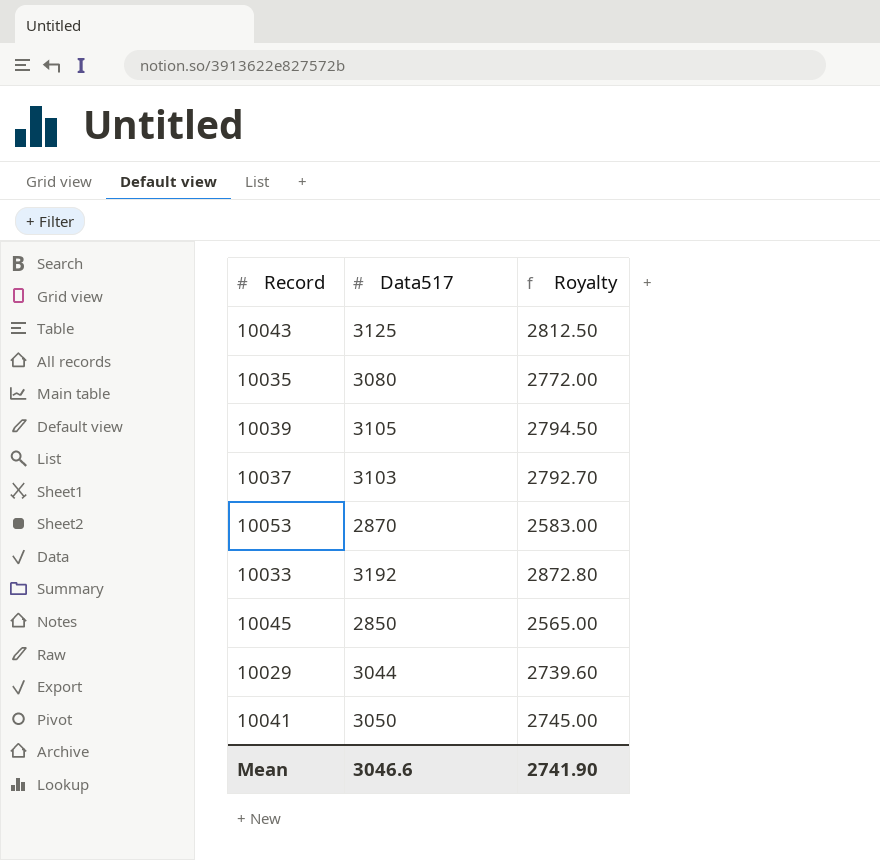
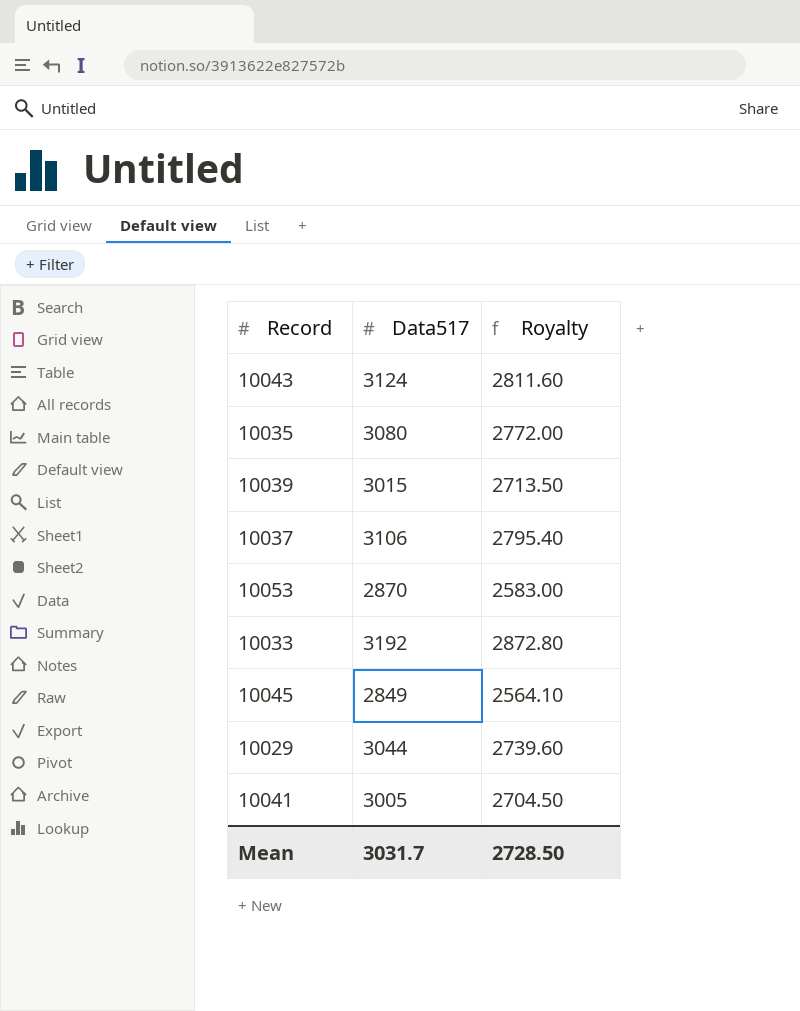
10043 | Data517: 3125 -> 3124
10043 | Royalty: 2812.50 -> 2811.60
10039 | Data517: 3105 -> 3015
10039 | Royalty: 2794.50 -> 2713.50
10037 | Data517: 3103 -> 3106
10037 | Royalty: 2792.70 -> 2795.40
10045 | Data517: 2850 -> 2849
10045 | Royalty: 2565.00 -> 2564.10
10041 | Data517: 3050 -> 3005
10041 | Royalty: 2745.00 -> 2704.50
Mean | Data517: 3046.6 -> 3031.7
Mean | Royalty: 2741.90 -> 2728.50

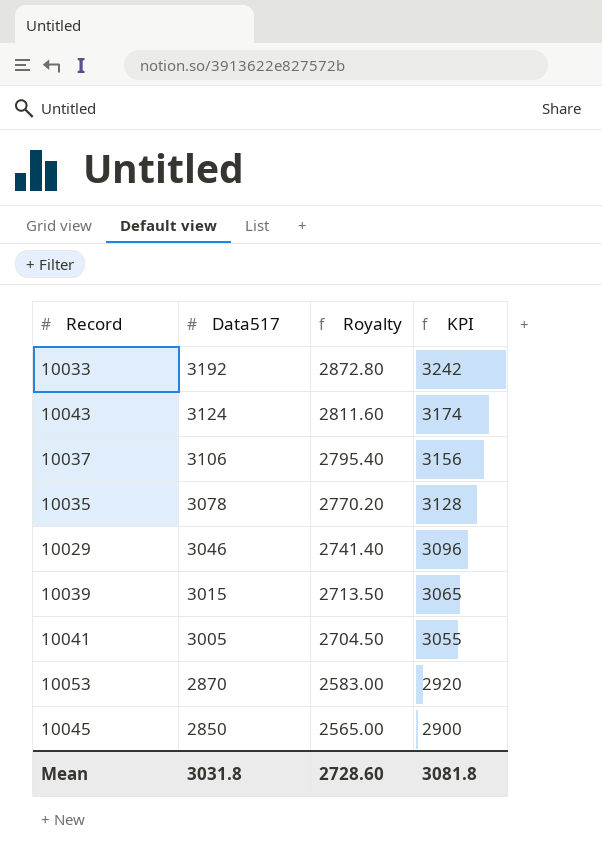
row order: none -> Data517 descending
column KPI | formula: none -> [Data517] + 50
10035 | Data517: 3080 -> 3078
10035 | Royalty: 2772.00 -> 2770.20
10029 | Data517: 3044 -> 3046
10029 | Royalty: 2739.60 -> 2741.40
10045 | Data517: 2849 -> 2850
10045 | Royalty: 2564.10 -> 2565.00
Mean | Data517: 3031.7 -> 3031.8
Mean | Royalty: 2728.50 -> 2728.60

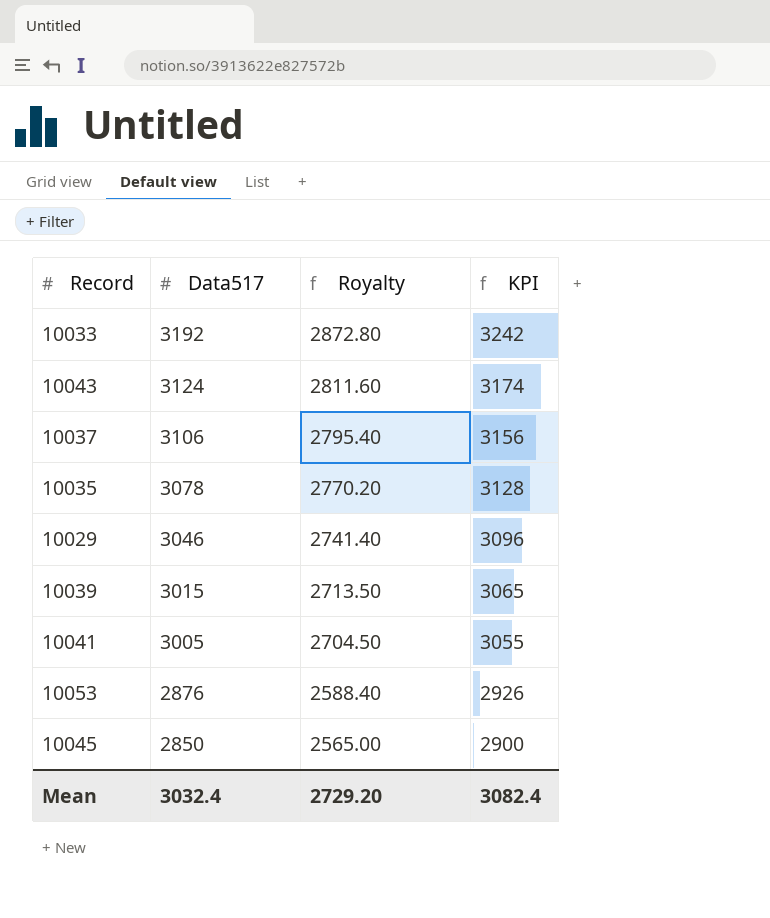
10053 | Data517: 2870 -> 2876
10053 | Royalty: 2583.00 -> 2588.40
10053 | KPI: 2920 -> 2926
Mean | Data517: 3031.8 -> 3032.4
Mean | Royalty: 2728.60 -> 2729.20
Mean | KPI: 3081.8 -> 3082.4

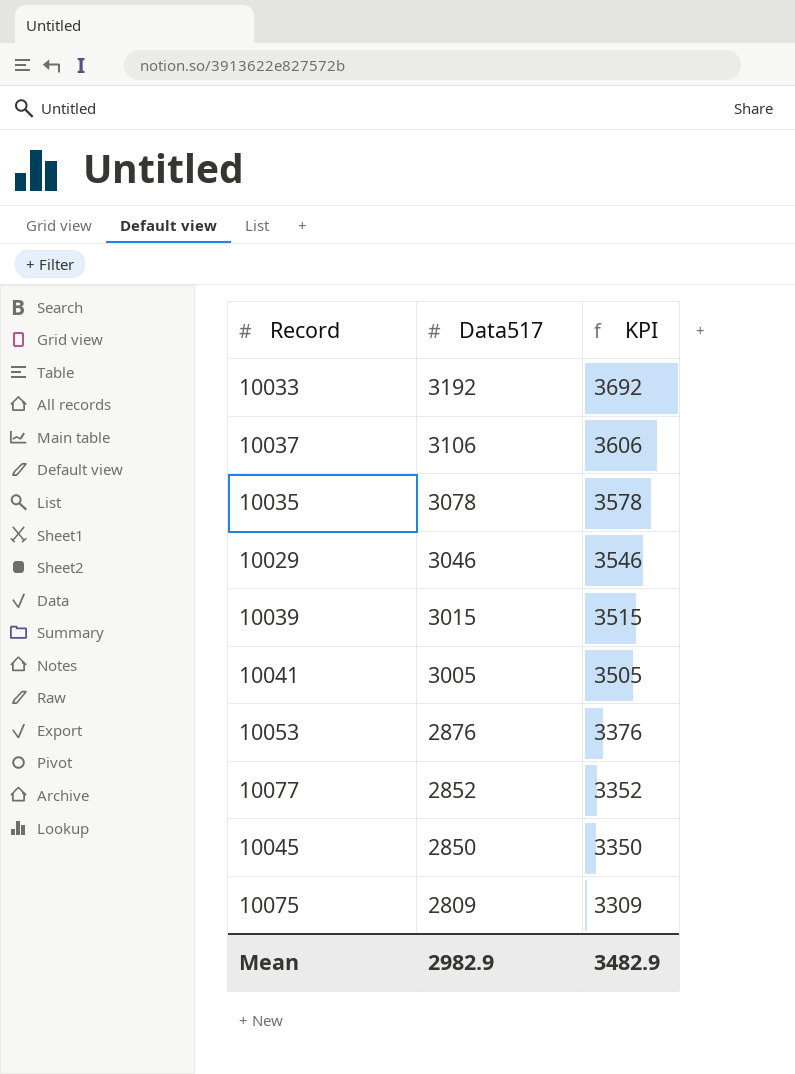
column Royalty | formula: [Data517] * 0.9 -> none
column KPI | formula: [Data517] + 50 -> [Data517] + 500
row 10043: 3124 | 2811.60 | 3174 -> none
row 10077: none -> 2852 | 3352
row 10075: none -> 2809 | 3309
Mean | Data517: 3032.4 -> 2982.9
Mean | KPI: 3082.4 -> 3482.9

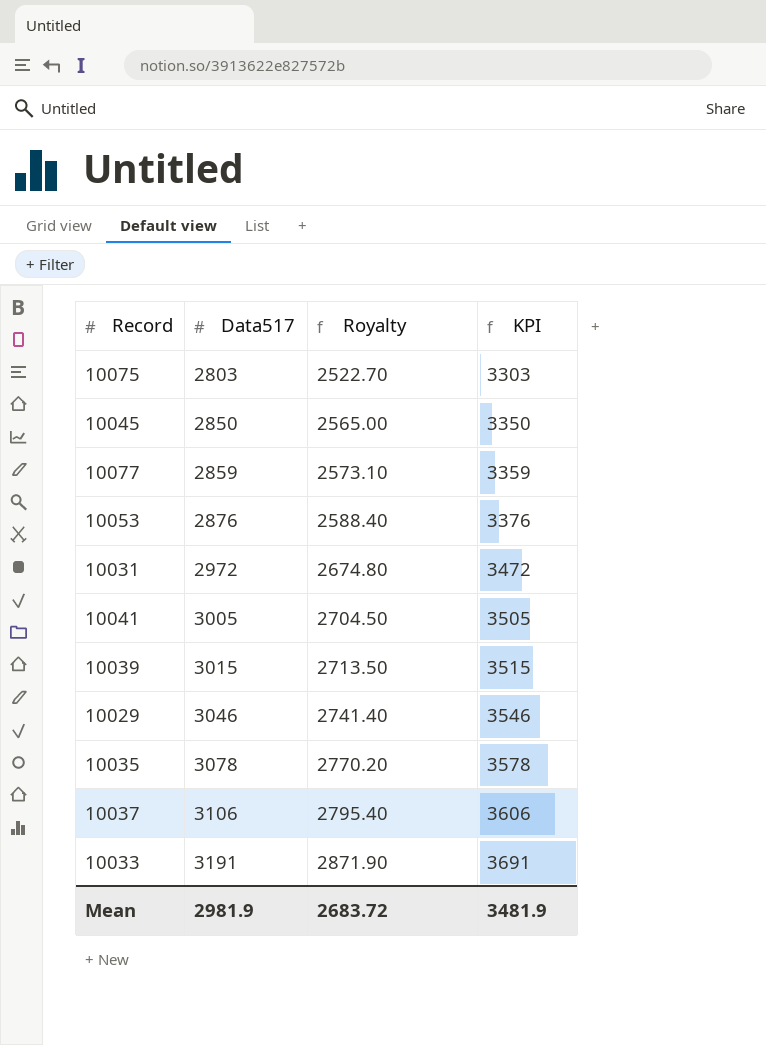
row order: Data517 descending -> Data517 ascending
column Royalty | formula: none -> [Data517] * 0.9
10075 | Data517: 2809 -> 2803
10075 | KPI: 3309 -> 3303
10077 | Data517: 2852 -> 2859
10077 | KPI: 3352 -> 3359
row 10031: none -> 2972 | 2674.80 | 3472
10033 | Data517: 3192 -> 3191
10033 | KPI: 3692 -> 3691
Mean | Data517: 2982.9 -> 2981.9
Mean | KPI: 3482.9 -> 3481.9

